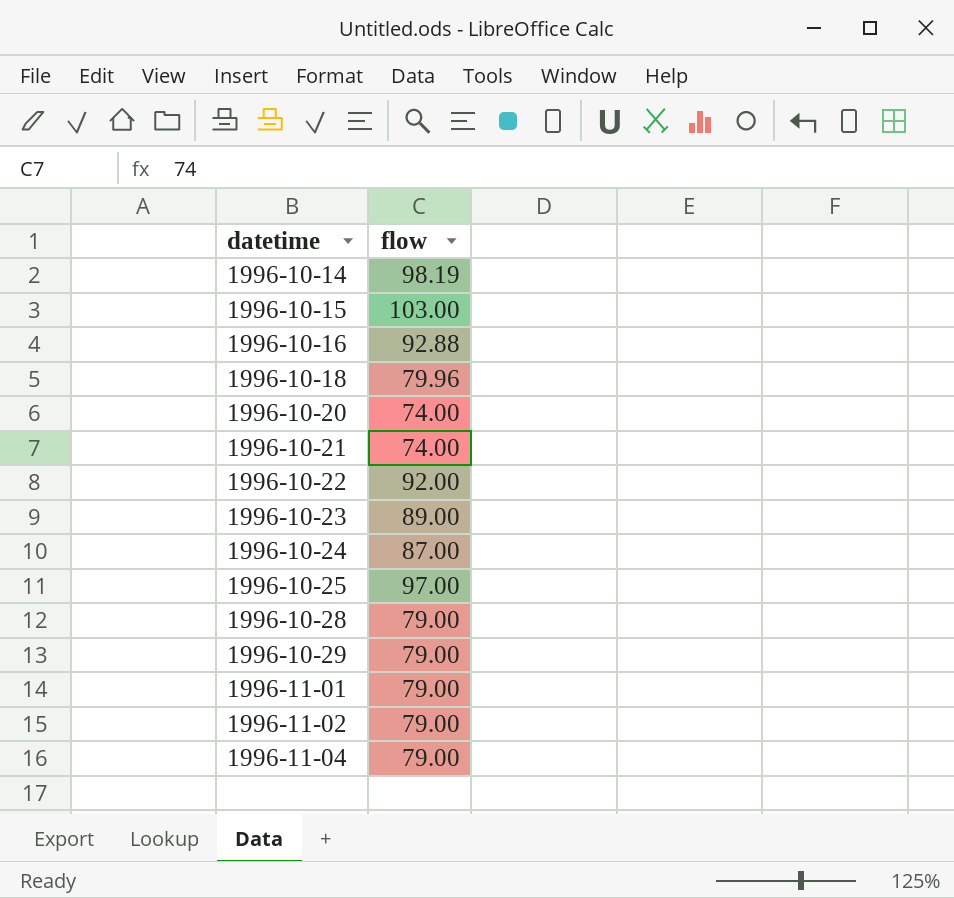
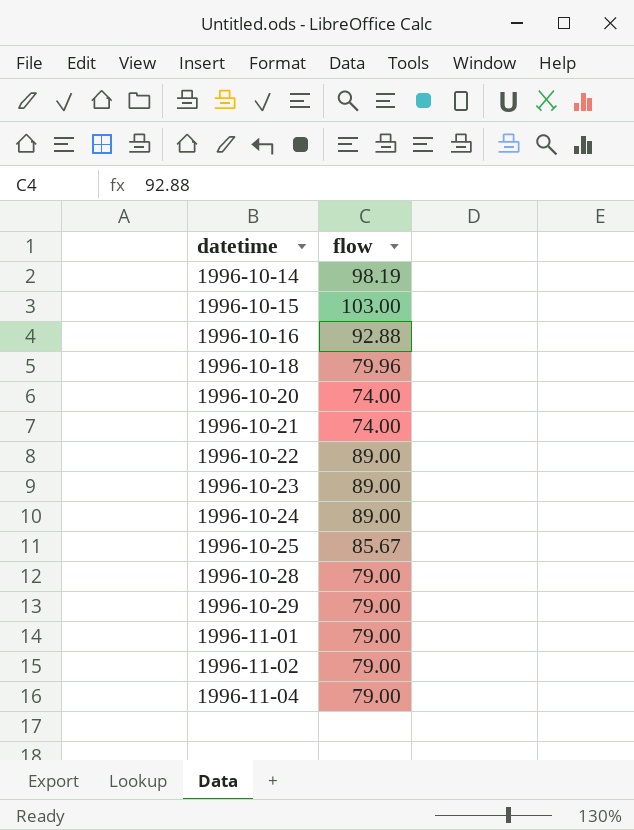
1996-10-22 | flow: 92.00 -> 89.00
1996-10-24 | flow: 87.00 -> 89.00
1996-10-25 | flow: 97.00 -> 85.67

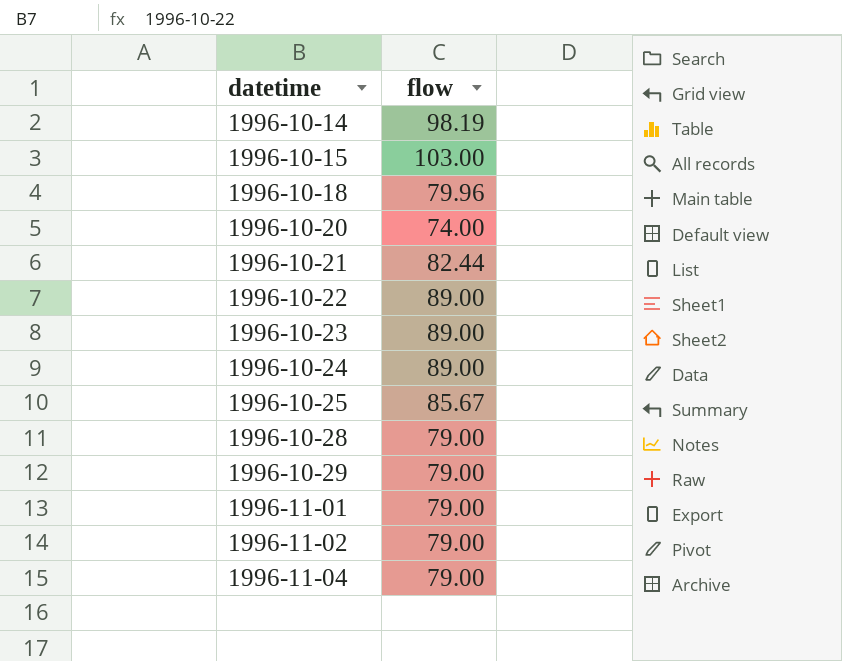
row 1996-10-16: 92.88 -> none
1996-10-21 | flow: 74.00 -> 82.44

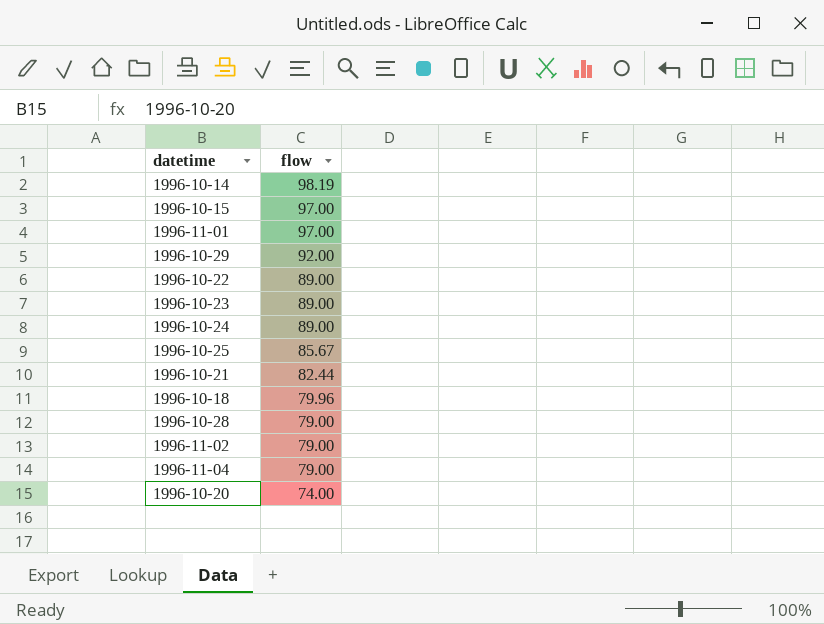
row order: datetime ascending -> flow descending
1996-10-15 | flow: 103.00 -> 97.00
1996-11-01 | flow: 79.00 -> 97.00
1996-10-29 | flow: 79.00 -> 92.00

